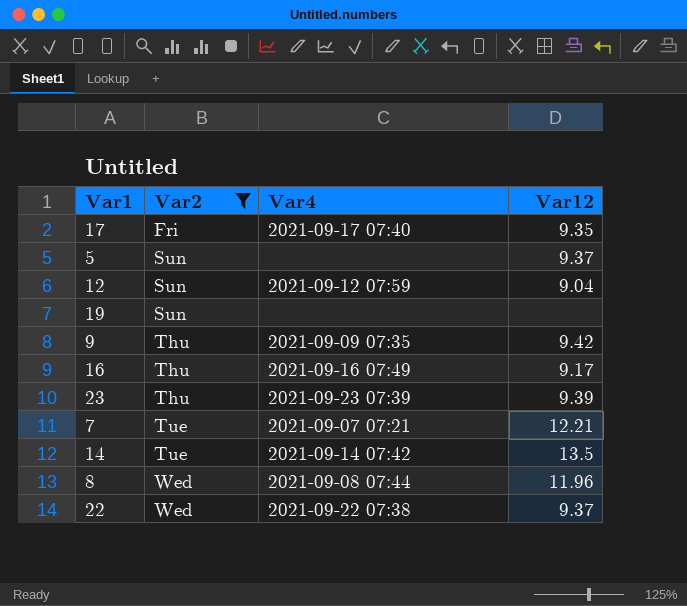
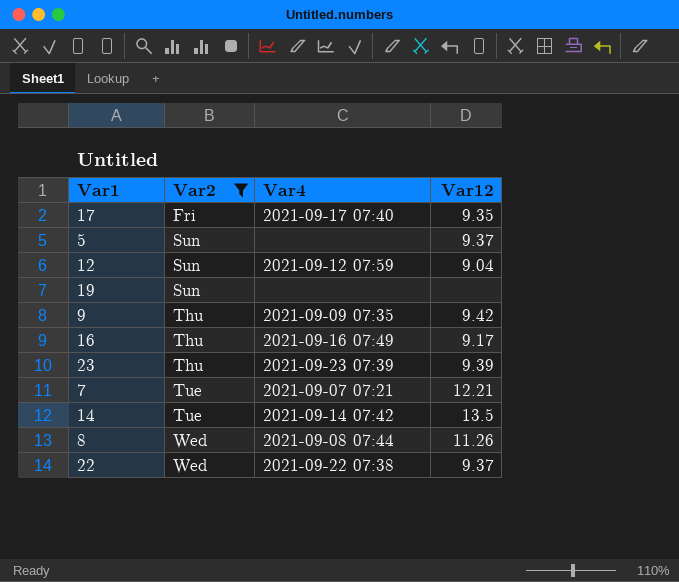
8 | Var12: 11.96 -> 11.26

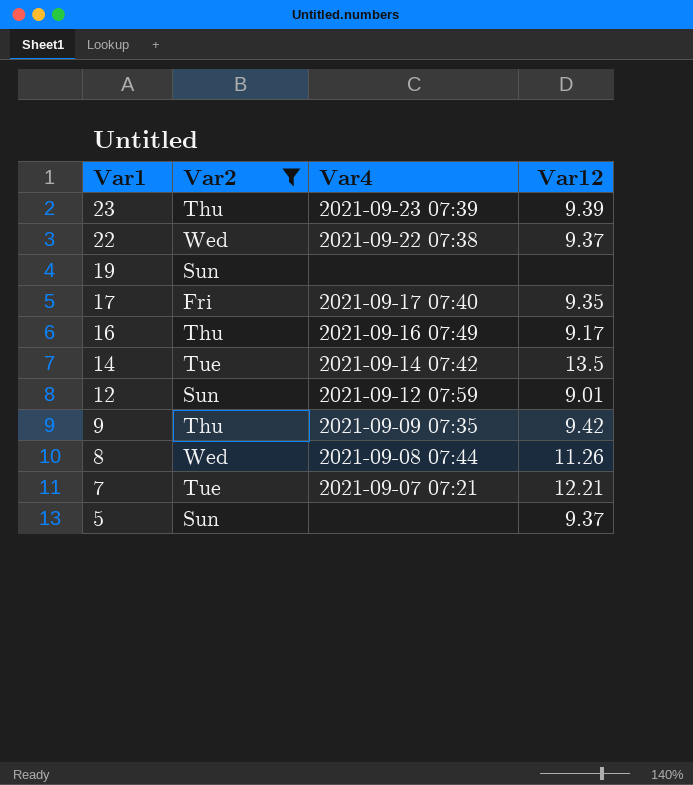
row order: Var2 ascending -> Var1 descending
12 | Var12: 9.04 -> 9.01

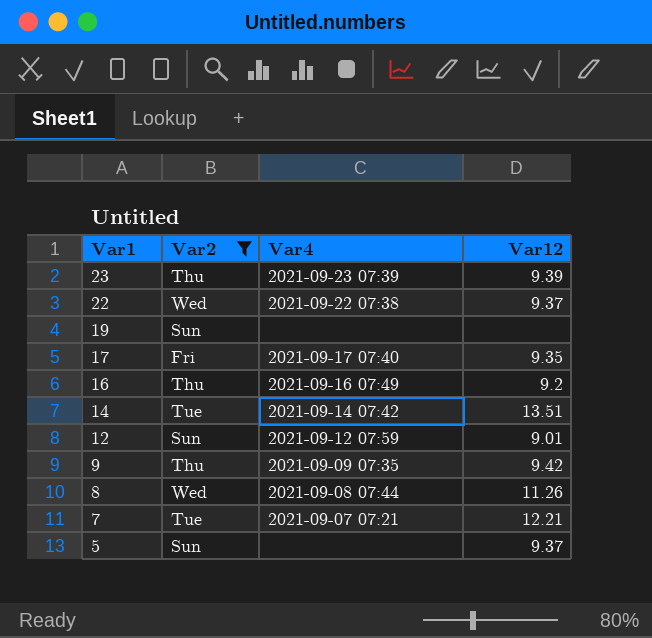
16 | Var12: 9.17 -> 9.2
14 | Var12: 13.5 -> 13.51

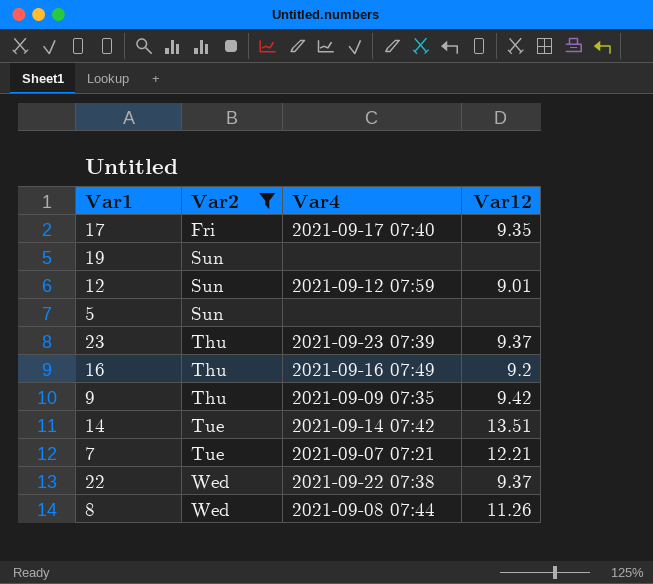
row order: Var1 descending -> Var2 ascending
5 | Var12: 9.37 -> none
23 | Var12: 9.39 -> 9.37

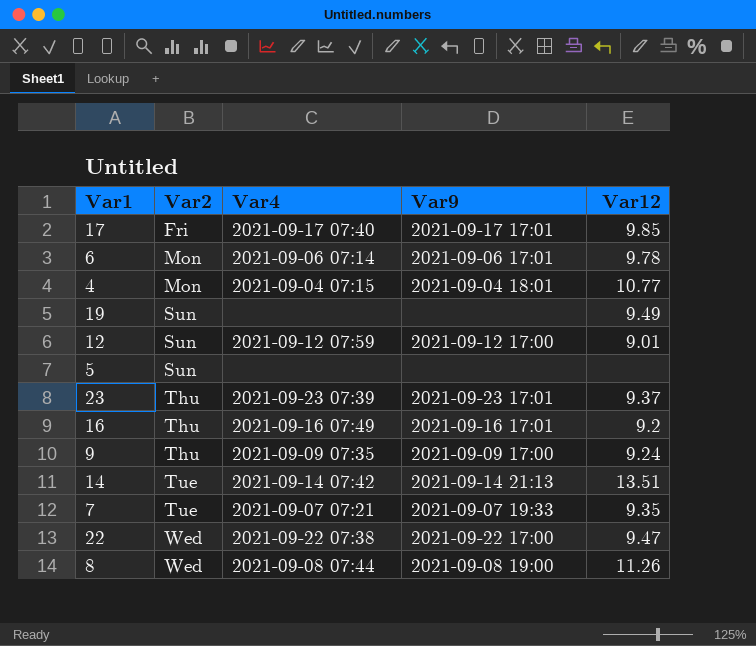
filter: Var2 != Mon -> none
column Var9 | position: none -> 4
17 | Var12: 9.35 -> 9.85
19 | Var12: none -> 9.49
9 | Var12: 9.42 -> 9.24
7 | Var12: 12.21 -> 9.35
22 | Var12: 9.37 -> 9.47

